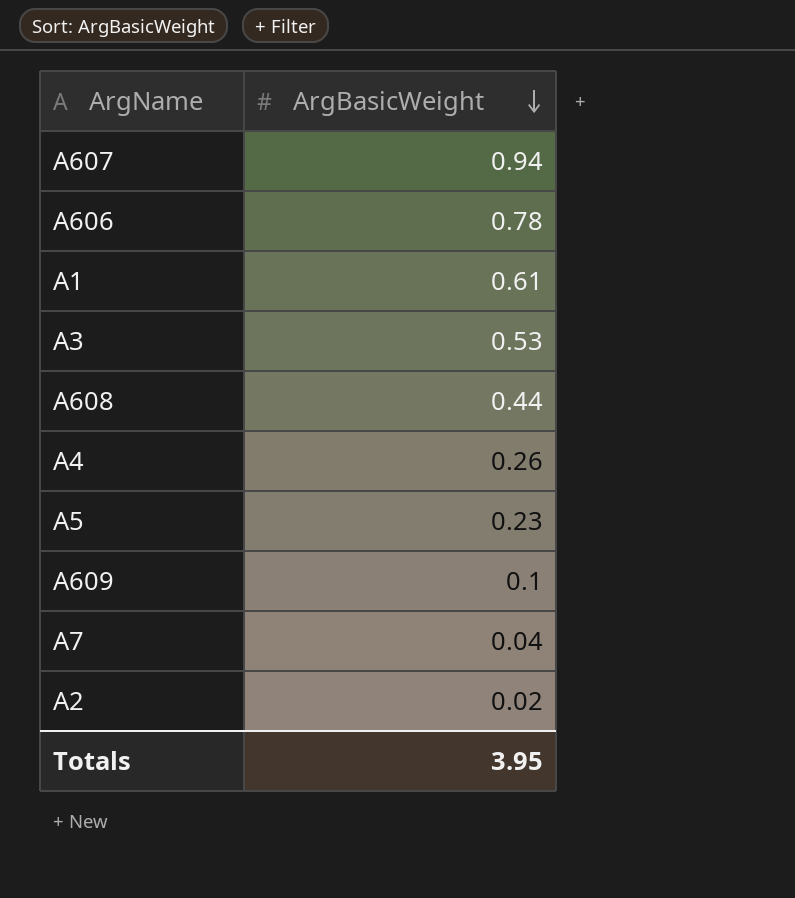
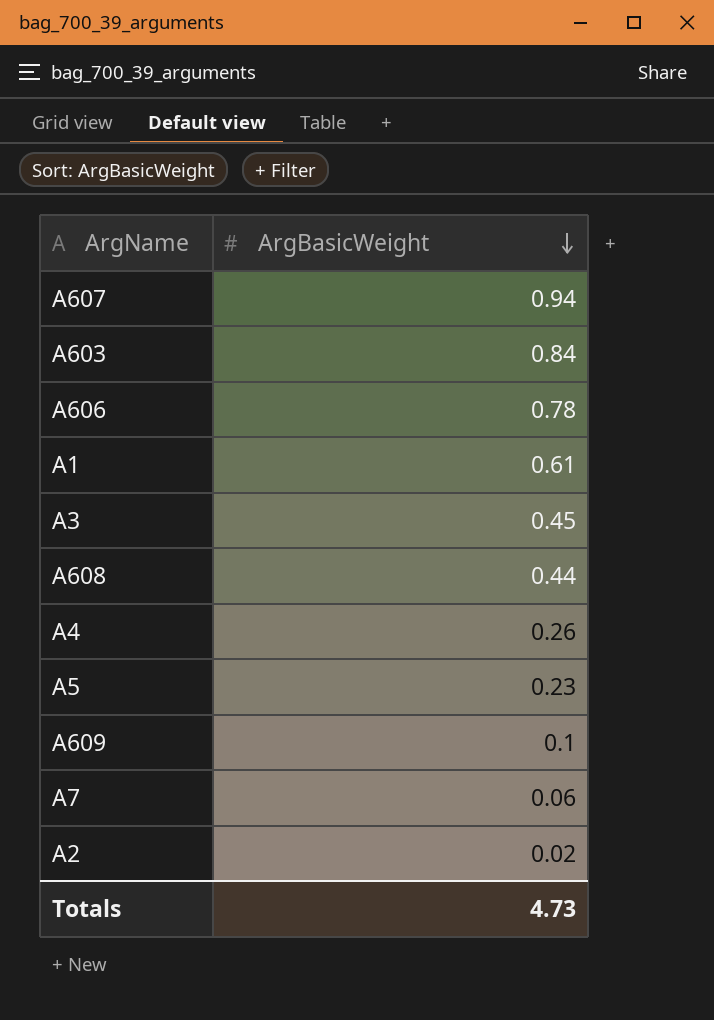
row A603: none -> 0.84
A3 | ArgBasicWeight: 0.53 -> 0.45
A7 | ArgBasicWeight: 0.04 -> 0.06
Totals | ArgBasicWeight: 3.95 -> 4.73

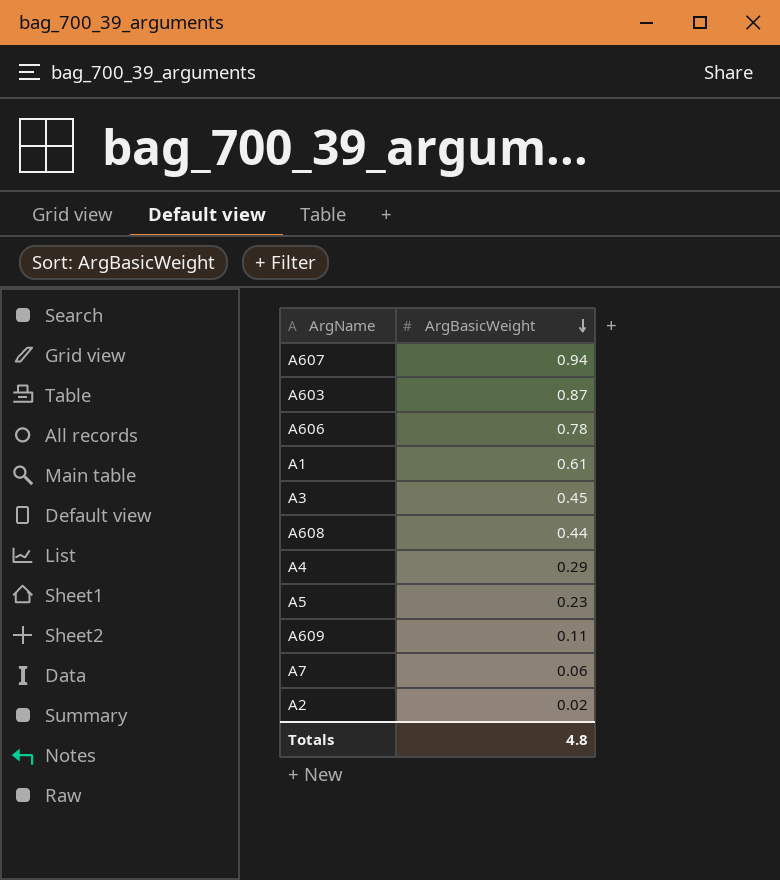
A603 | ArgBasicWeight: 0.84 -> 0.87
A4 | ArgBasicWeight: 0.26 -> 0.29
A609 | ArgBasicWeight: 0.1 -> 0.11
Totals | ArgBasicWeight: 4.73 -> 4.8

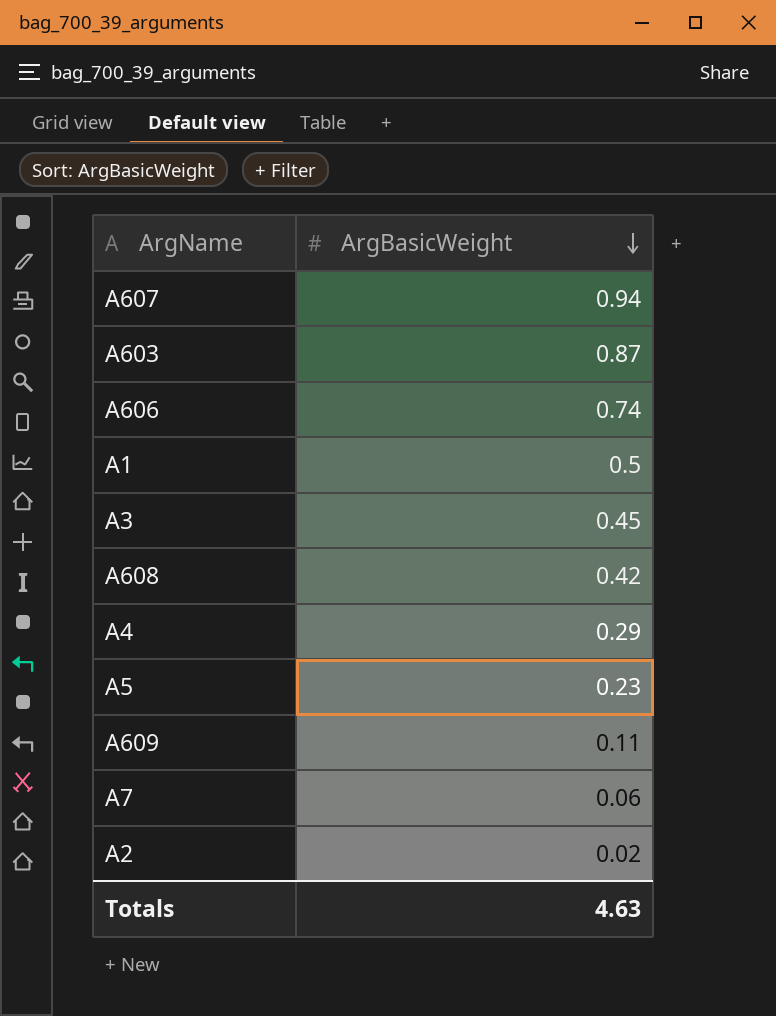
A606 | ArgBasicWeight: 0.78 -> 0.74
A1 | ArgBasicWeight: 0.61 -> 0.5
A608 | ArgBasicWeight: 0.44 -> 0.42
Totals | ArgBasicWeight: 4.8 -> 4.63

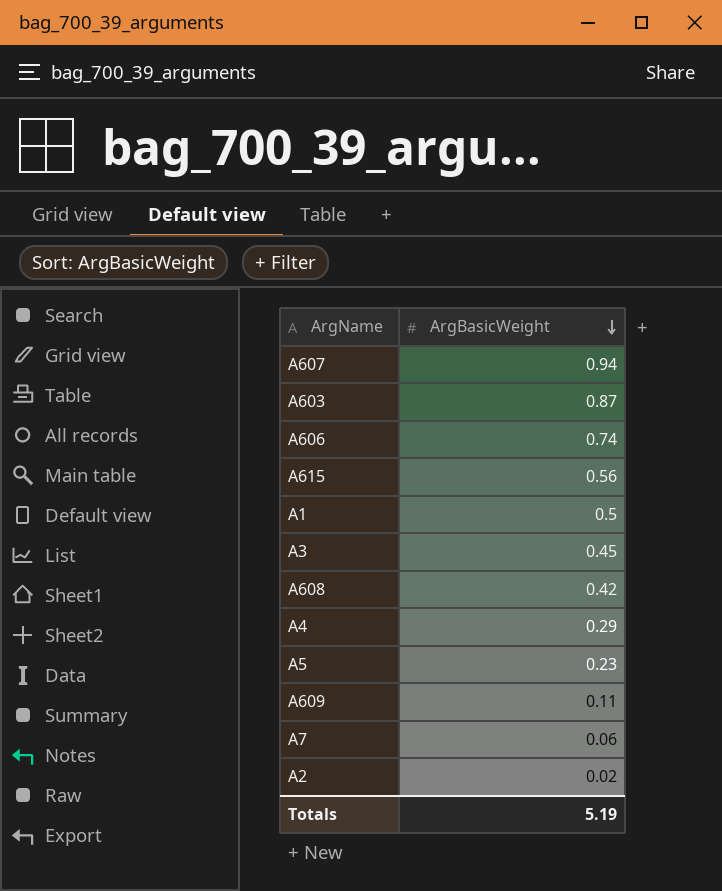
row A615: none -> 0.56
Totals | ArgBasicWeight: 4.63 -> 5.19

